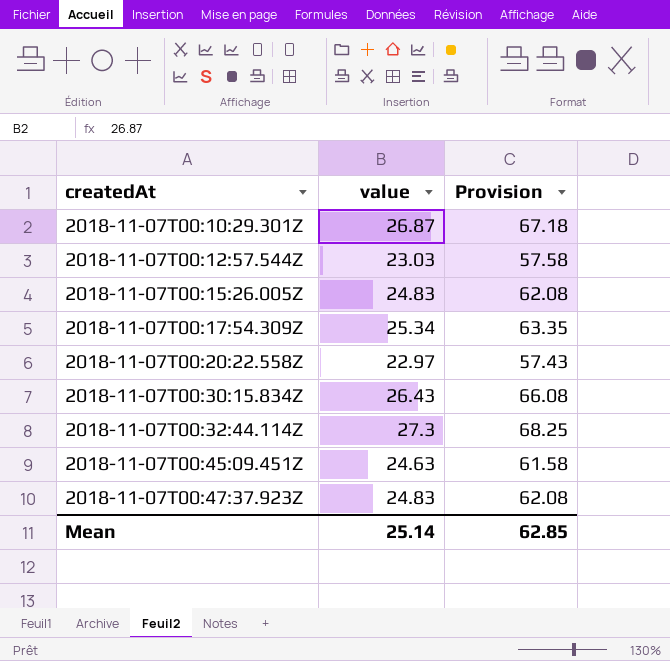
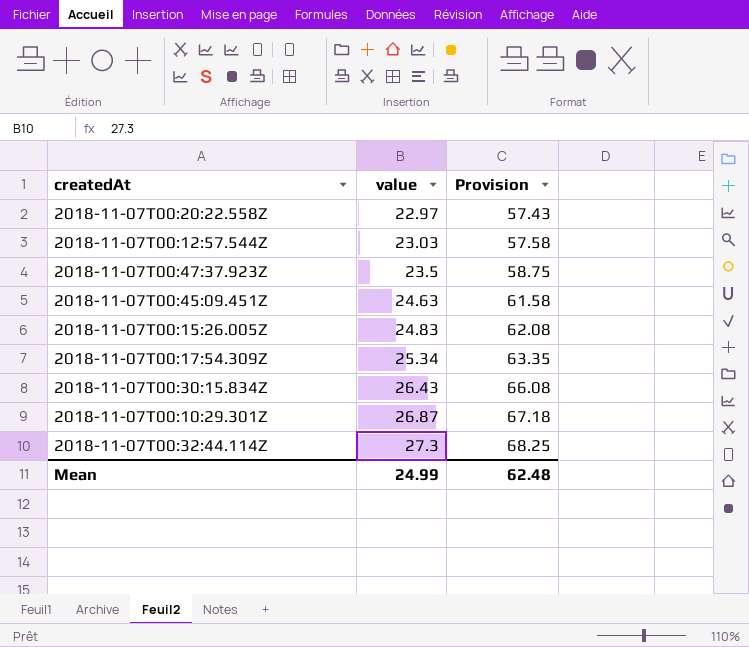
row order: createdAt ascending -> value ascending
2018-11-07T00:47:37.923Z | value: 24.83 -> 23.5
2018-11-07T00:47:37.923Z | Provision: 62.08 -> 58.75
Mean | value: 25.14 -> 24.99
Mean | Provision: 62.85 -> 62.48

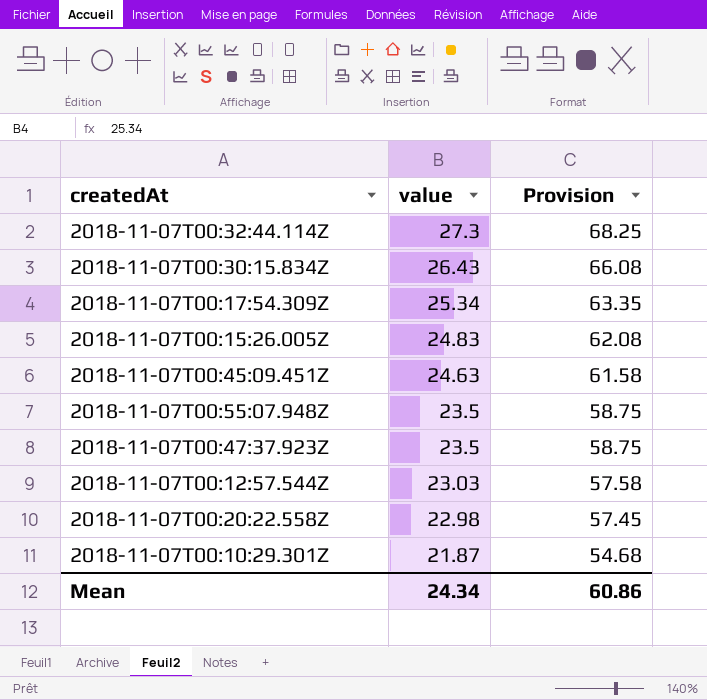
row order: value ascending -> value descending
row 2018-11-07T00:55:07.948Z: none -> 23.5 | 58.75
2018-11-07T00:20:22.558Z | value: 22.97 -> 22.98
2018-11-07T00:20:22.558Z | Provision: 57.43 -> 57.45
2018-11-07T00:10:29.301Z | value: 26.87 -> 21.87
2018-11-07T00:10:29.301Z | Provision: 67.18 -> 54.68
Mean | value: 24.99 -> 24.34
Mean | Provision: 62.48 -> 60.86

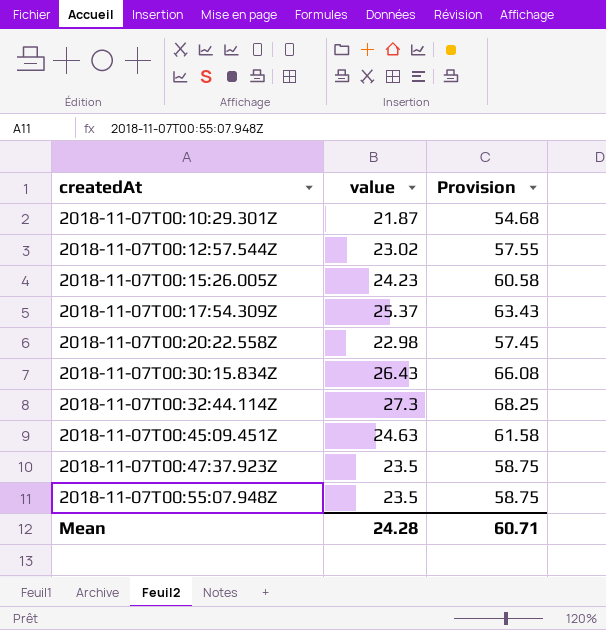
row order: value descending -> createdAt ascending
2018-11-07T00:12:57.544Z | value: 23.03 -> 23.02
2018-11-07T00:12:57.544Z | Provision: 57.58 -> 57.55
2018-11-07T00:15:26.005Z | value: 24.83 -> 24.23
2018-11-07T00:15:26.005Z | Provision: 62.08 -> 60.58
2018-11-07T00:17:54.309Z | value: 25.34 -> 25.37
2018-11-07T00:17:54.309Z | Provision: 63.35 -> 63.43
Mean | value: 24.34 -> 24.28
Mean | Provision: 60.86 -> 60.71

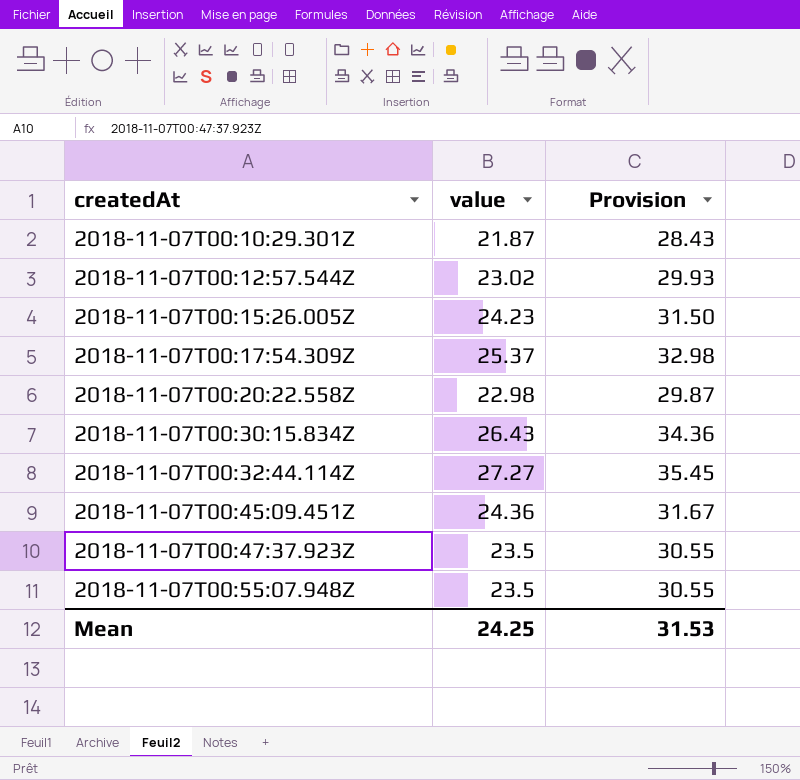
column Provision | formula: [value] * 2.5 -> [value] * 1.3
2018-11-07T00:32:44.114Z | value: 27.3 -> 27.27
2018-11-07T00:45:09.451Z | value: 24.63 -> 24.36
Mean | value: 24.28 -> 24.25
Mean | Provision: 60.71 -> 31.53

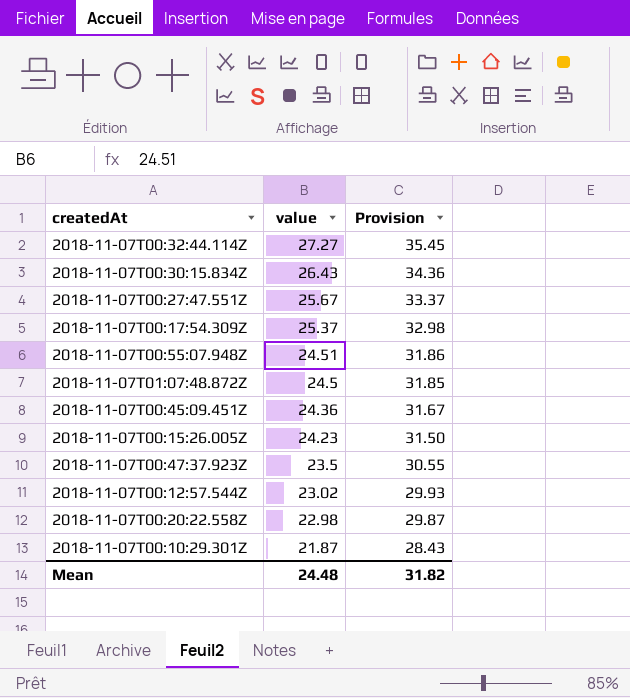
row order: createdAt ascending -> value descending
row 2018-11-07T00:27:47.551Z: none -> 25.67 | 33.37
2018-11-07T00:55:07.948Z | value: 23.5 -> 24.51
2018-11-07T00:55:07.948Z | Provision: 30.55 -> 31.86
row 2018-11-07T01:07:48.872Z: none -> 24.5 | 31.85
Mean | value: 24.25 -> 24.48
Mean | Provision: 31.53 -> 31.82

